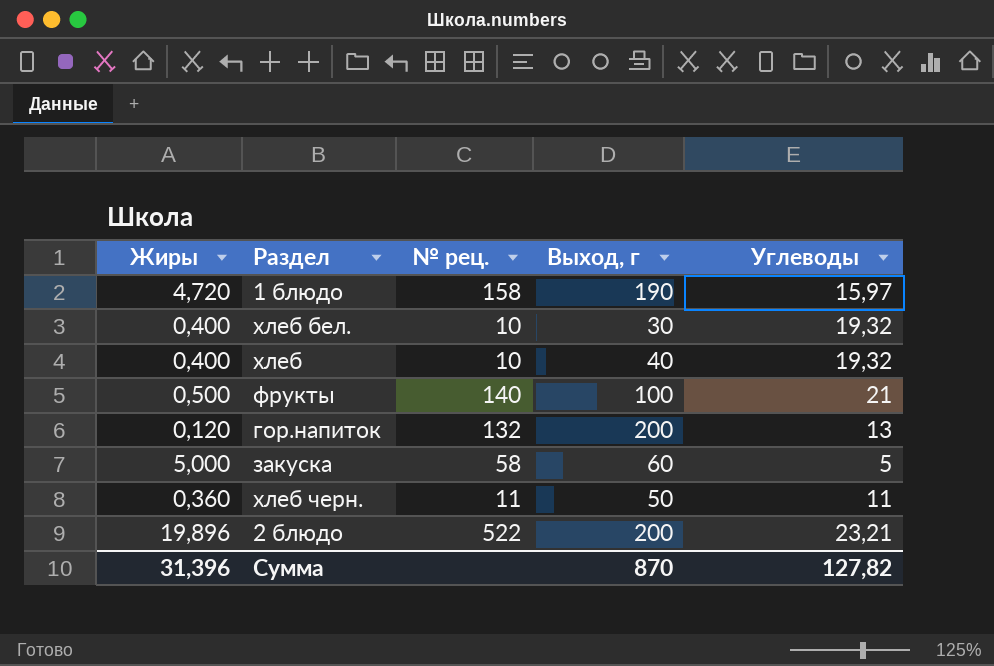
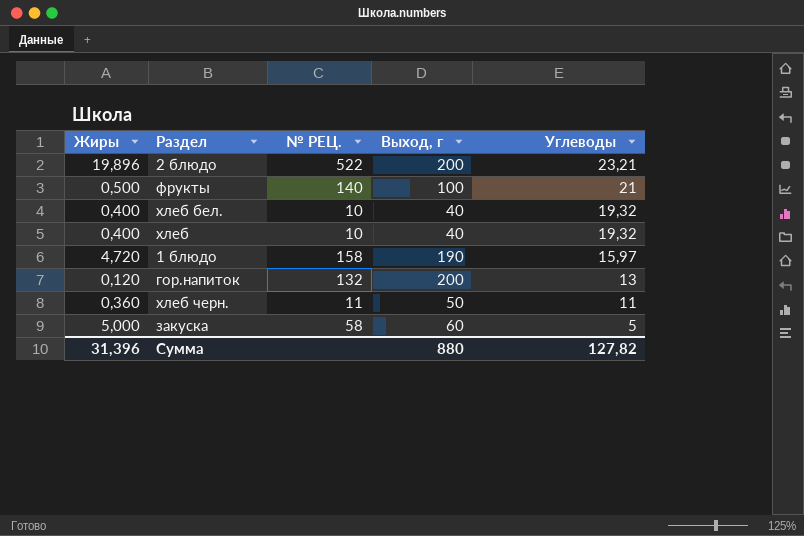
row order: none -> Углеводы descending
column name: № рец. -> № РЕЦ.
хлеб бел. | Выход, г: 30 -> 40
Сумма | Выход, г: 870 -> 880

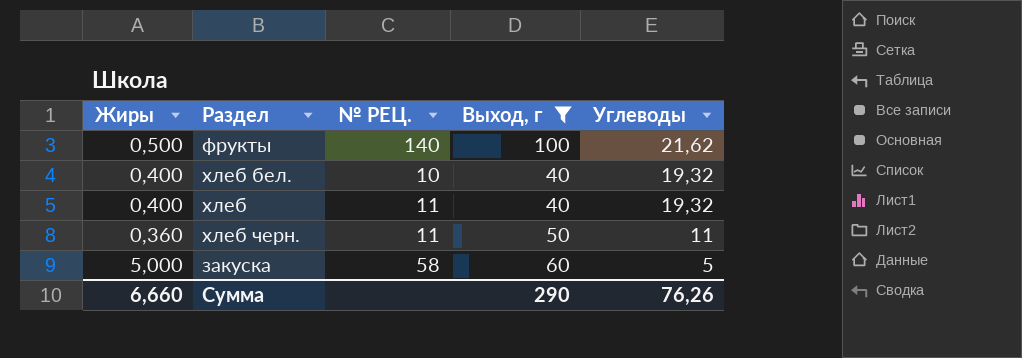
filter: none -> Выход, г <= 100
фрукты | Углеводы: 21 -> 21,62
хлеб | № РЕЦ.: 10 -> 11
Сумма | Жиры: 31,396 -> 6,660
Сумма | Выход, г: 880 -> 290
Сумма | Углеводы: 127,82 -> 76,26

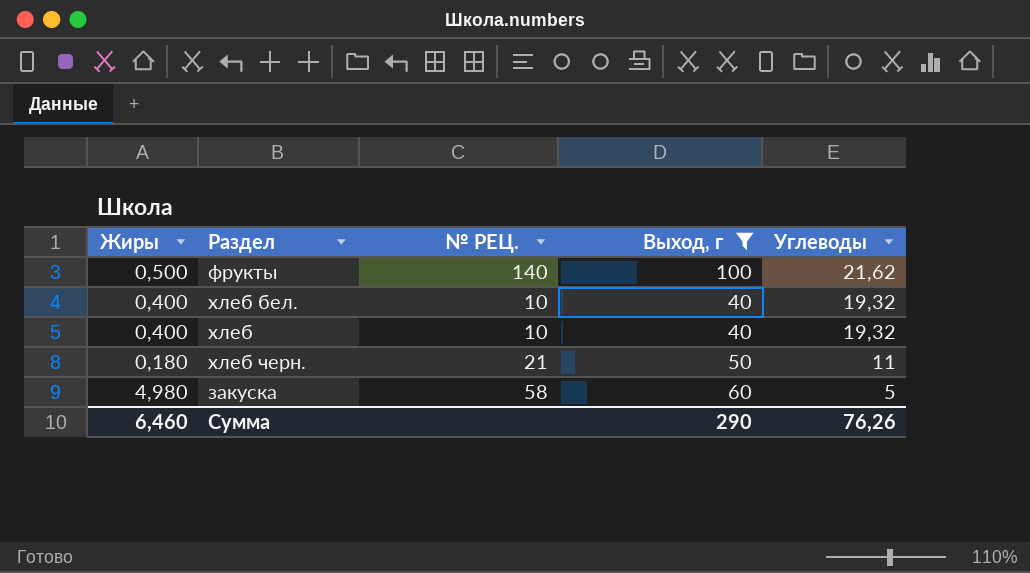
хлеб | № РЕЦ.: 11 -> 10
хлеб черн. | Жиры: 0,360 -> 0,180
хлеб черн. | № РЕЦ.: 11 -> 21
закуска | Жиры: 5,000 -> 4,980
Сумма | Жиры: 6,660 -> 6,460

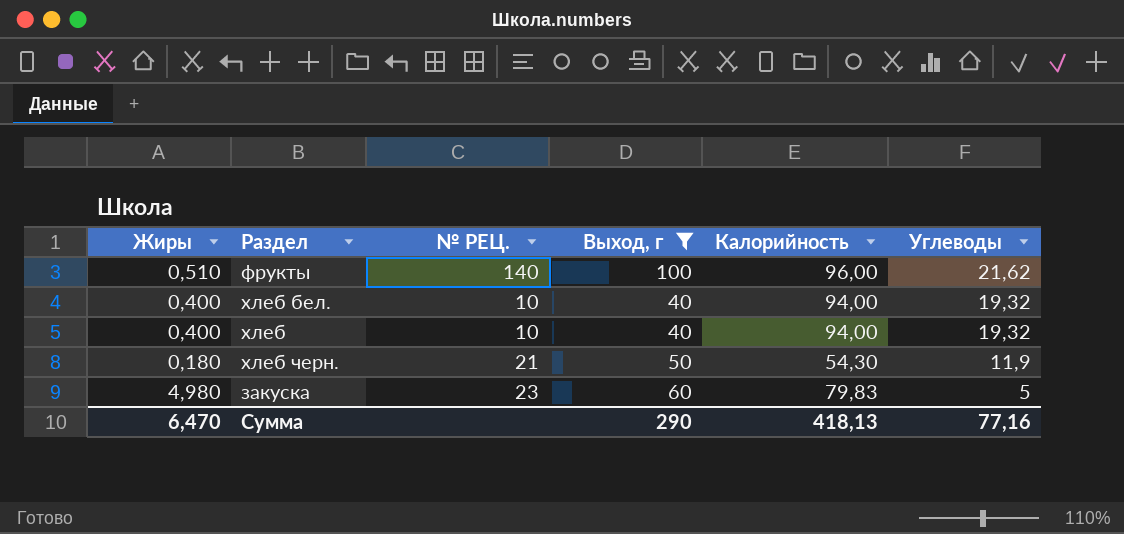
column Калорийность | position: none -> 5
фрукты | Жиры: 0,500 -> 0,510
хлеб черн. | Углеводы: 11 -> 11,9
закуска | № РЕЦ.: 58 -> 23
Сумма | Жиры: 6,460 -> 6,470
Сумма | Углеводы: 76,26 -> 77,16

